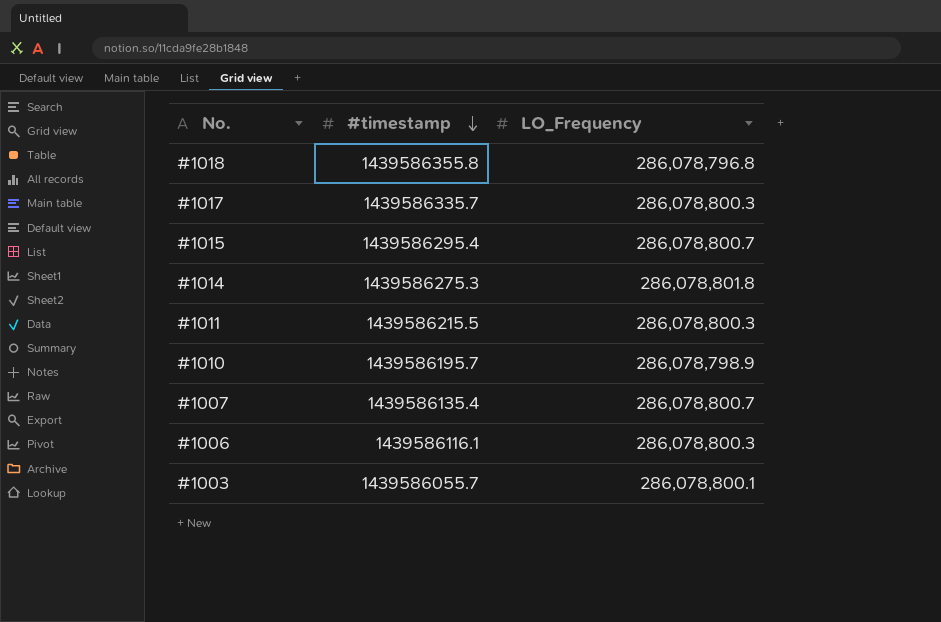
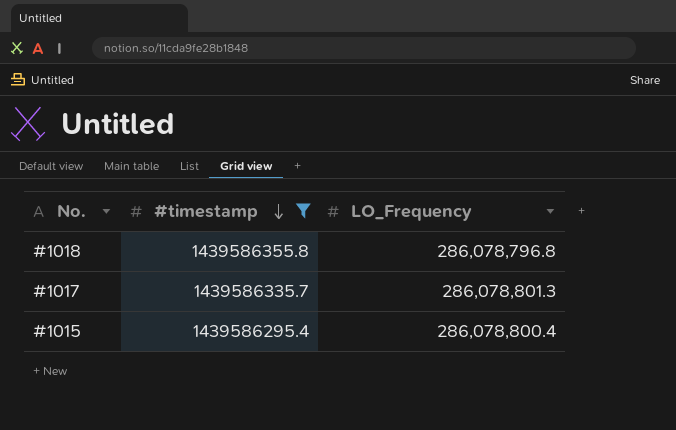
filter: none -> #timestamp >= 1439586295.4
#1017 | LO_Frequency: 286,078,800.3 -> 286,078,801.3
#1015 | LO_Frequency: 286,078,800.7 -> 286,078,800.4

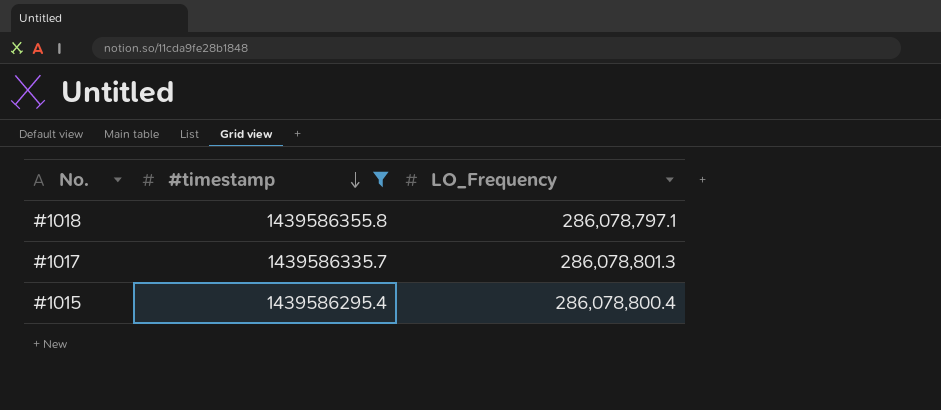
#1018 | LO_Frequency: 286,078,796.8 -> 286,078,797.1

